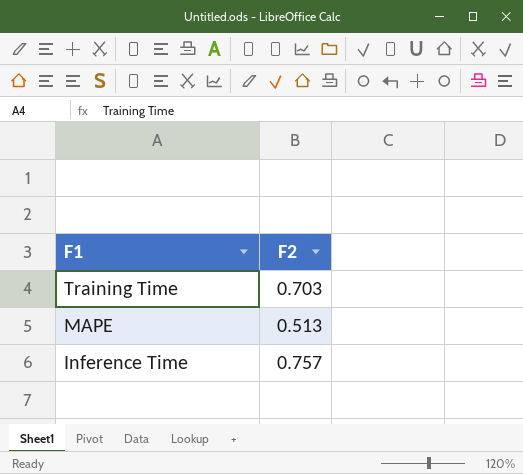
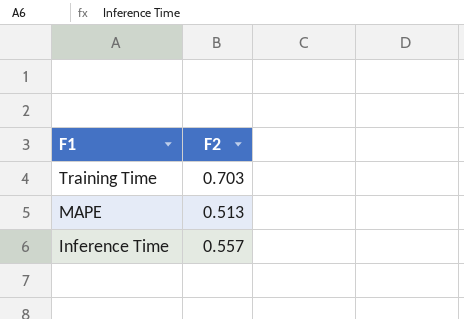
Inference Time | F2: 0.757 -> 0.557

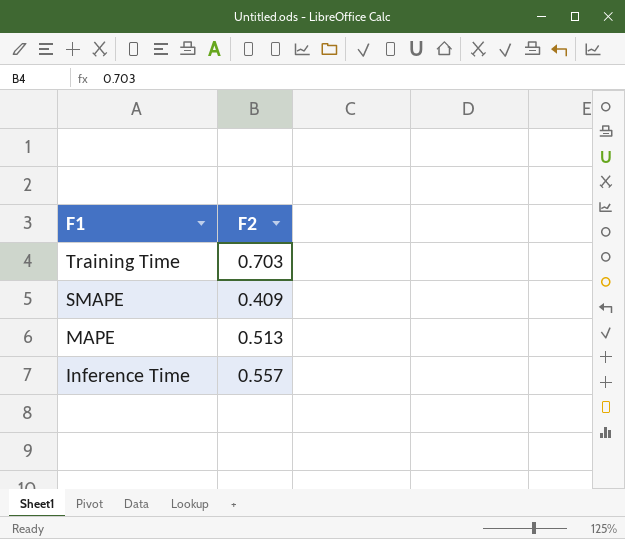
row SMAPE: none -> 0.409

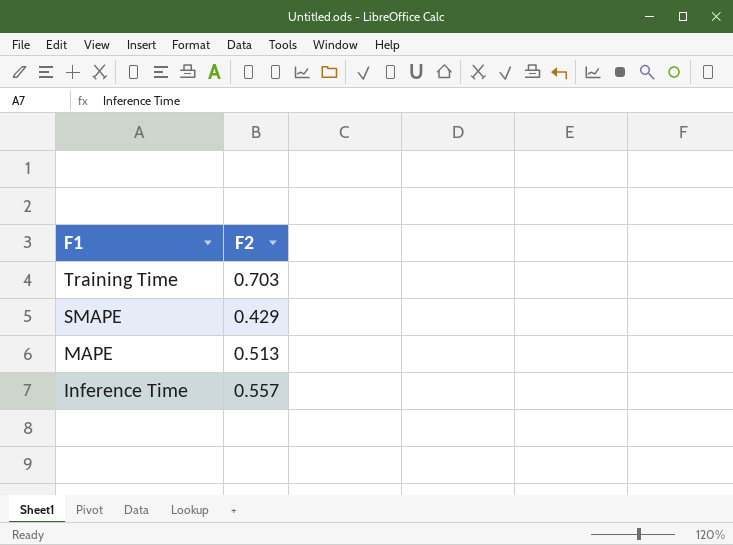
SMAPE | F2: 0.409 -> 0.429

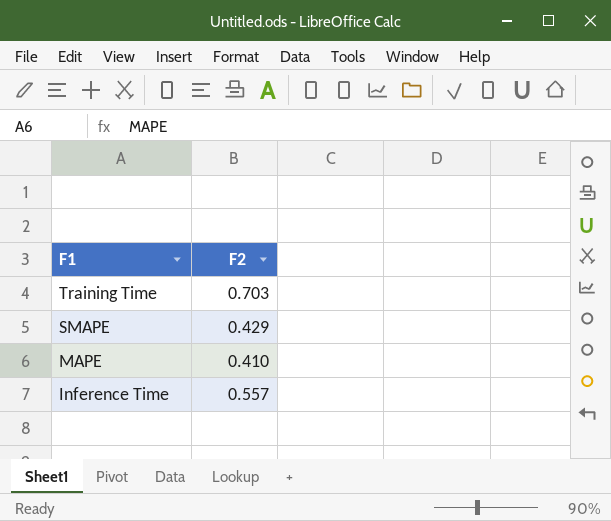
MAPE | F2: 0.513 -> 0.410

